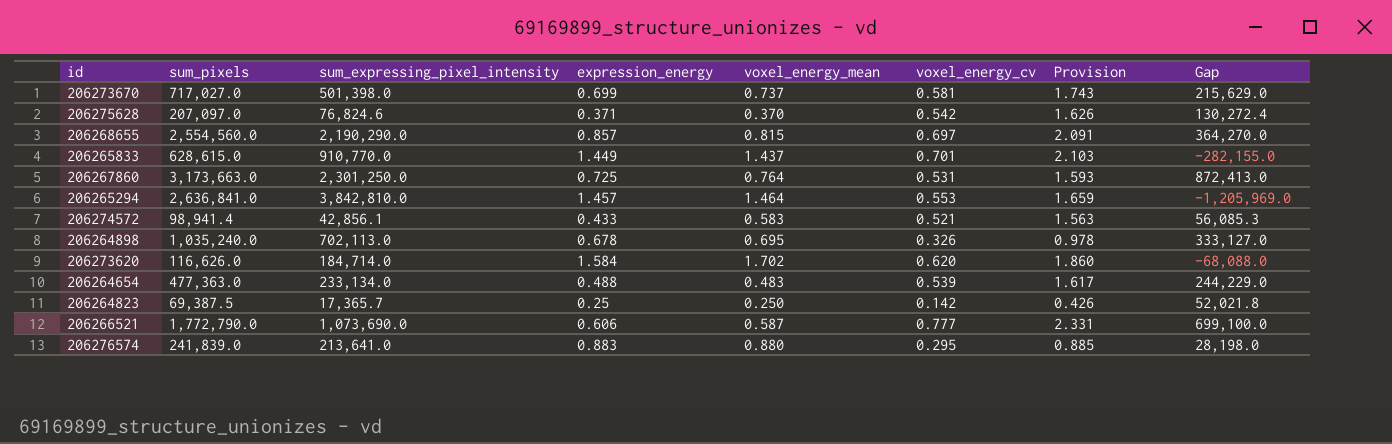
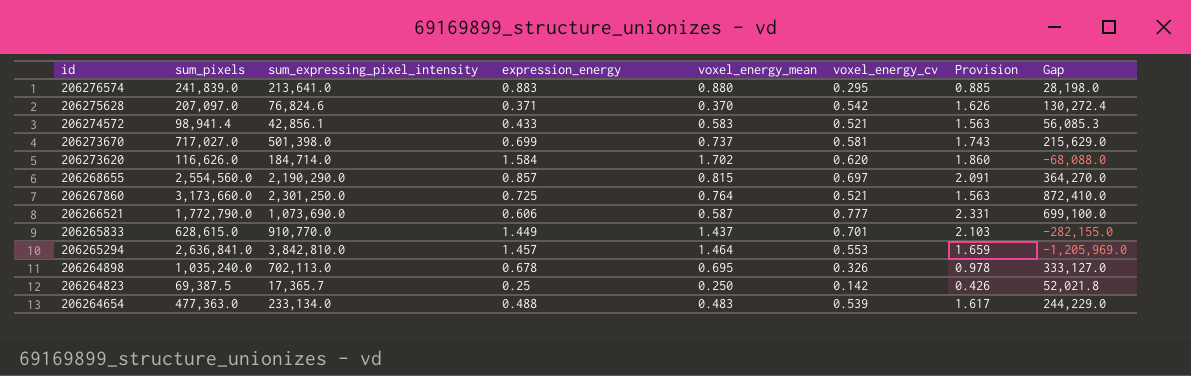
row order: none -> id descending
206267860 | sum_pixels: 3,173,663.0 -> 3,173,660.0
206267860 | voxel_energy_cv: 0.531 -> 0.521
206267860 | Provision: 1.593 -> 1.563
206267860 | Gap: 872,413.0 -> 872,410.0

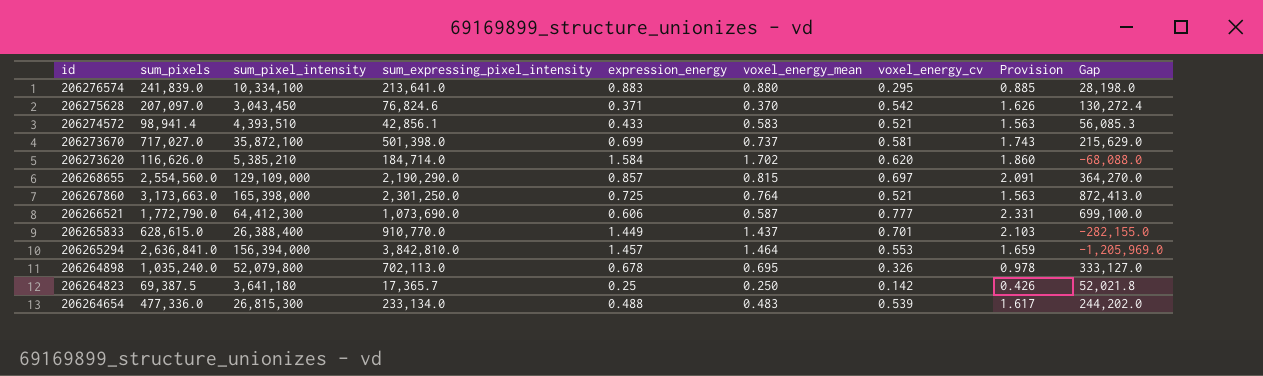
column sum_pixel_intensity | position: none -> 3
206267860 | sum_pixels: 3,173,660.0 -> 3,173,663.0
206267860 | Gap: 872,410.0 -> 872,413.0
206264654 | sum_pixels: 477,363.0 -> 477,336.0
206264654 | Gap: 244,229.0 -> 244,202.0

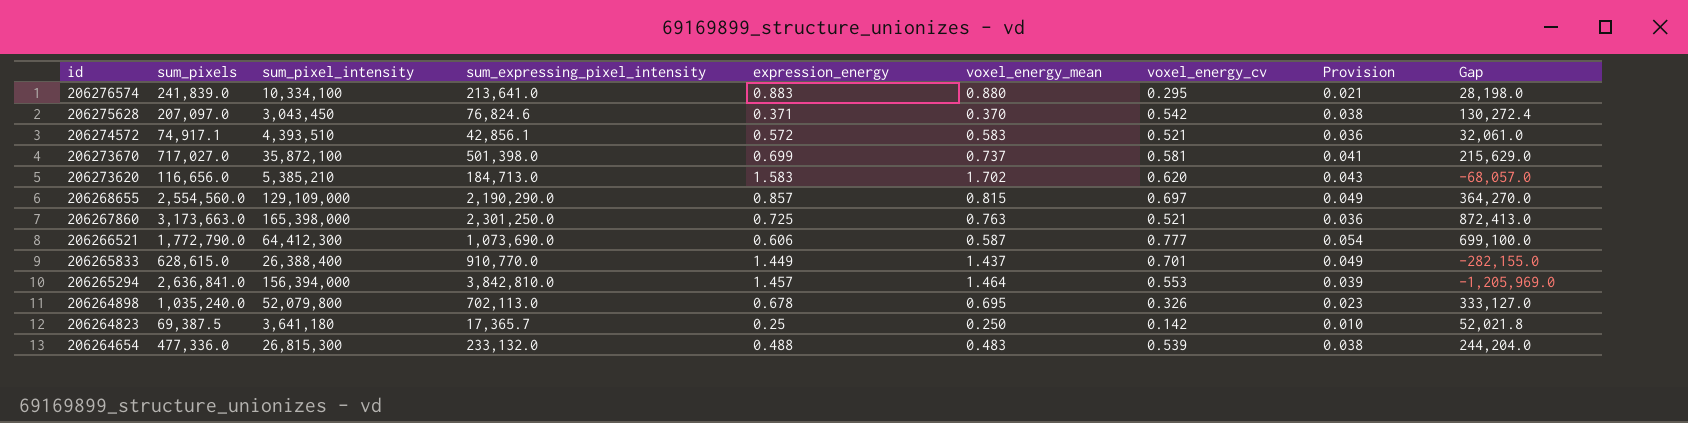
column Provision | formula: [voxel_energy_cv] * 3 -> [voxel_energy_cv] * 0.07
206274572 | sum_pixels: 98,941.4 -> 74,917.1
206274572 | expression_energy: 0.433 -> 0.572
206274572 | Gap: 56,085.3 -> 32,061.0
206273620 | sum_pixels: 116,626.0 -> 116,656.0
206273620 | sum_expressing_pixel_intensity: 184,714.0 -> 184,713.0
206273620 | expression_energy: 1.584 -> 1.583
206273620 | Gap: -68,088.0 -> -68,057.0
206267860 | voxel_energy_mean: 0.764 -> 0.763
206264654 | sum_expressing_pixel_intensity: 233,134.0 -> 233,132.0
206264654 | Gap: 244,202.0 -> 244,204.0

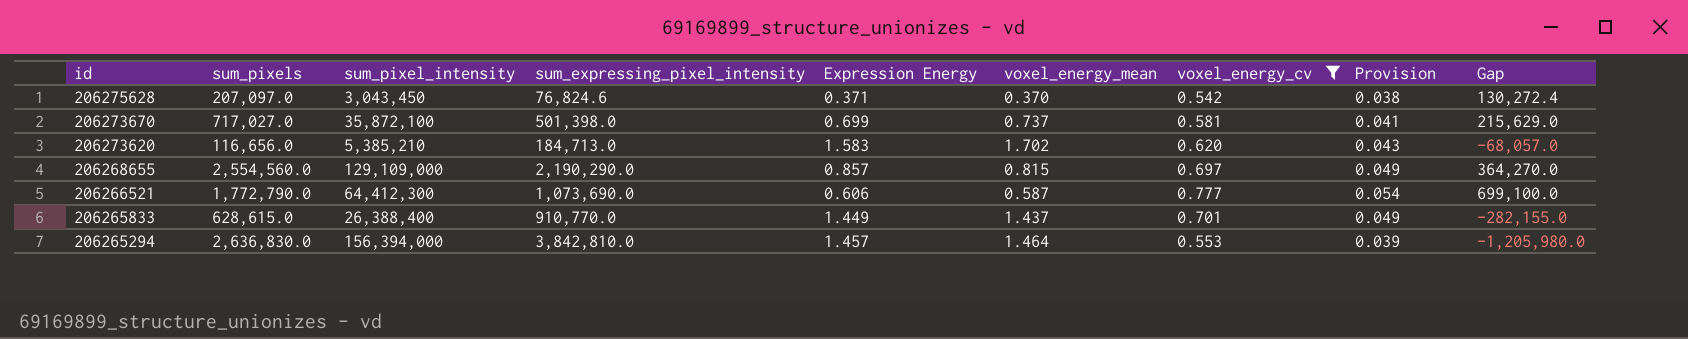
filter: none -> voxel_energy_cv >= 0.542
column name: expression_energy -> Expression Energy
206265294 | sum_pixels: 2,636,841.0 -> 2,636,830.0
206265294 | Gap: -1,205,969.0 -> -1,205,980.0

